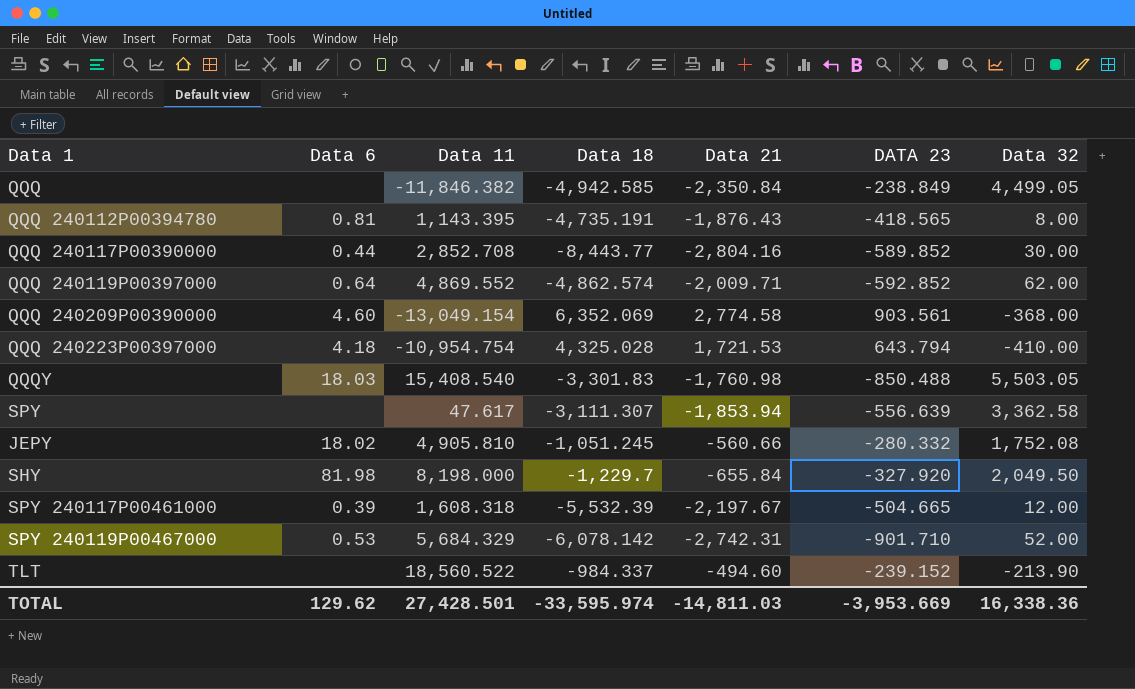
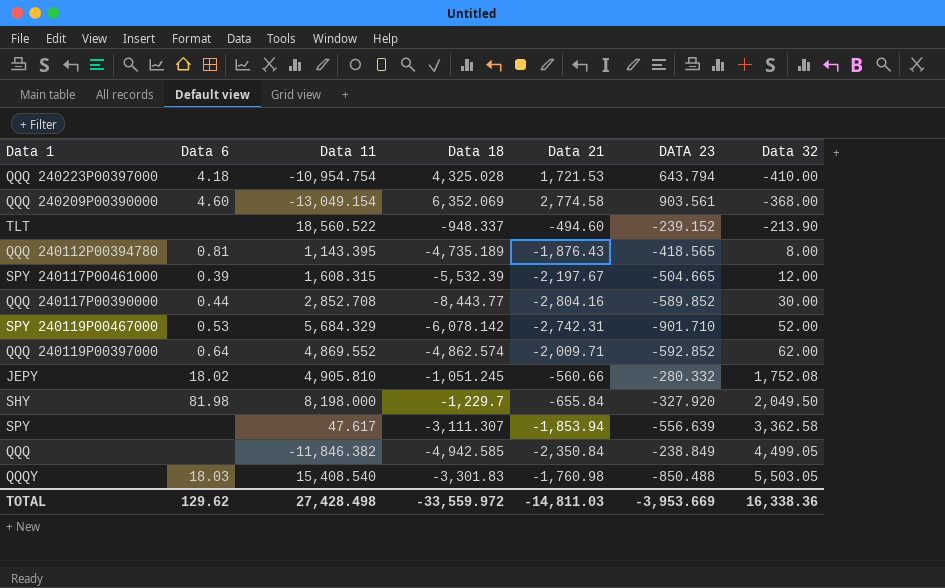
row order: none -> Data 32 ascending
TLT | Data 18: -984.337 -> -948.337
QQQ 240112P00394780 | Data 18: -4,735.191 -> -4,735.189
SPY 240117P00461000 | Data 11: 1,608.318 -> 1,608.315
TOTAL | Data 11: 27,428.501 -> 27,428.498
TOTAL | Data 18: -33,595.974 -> -33,559.972

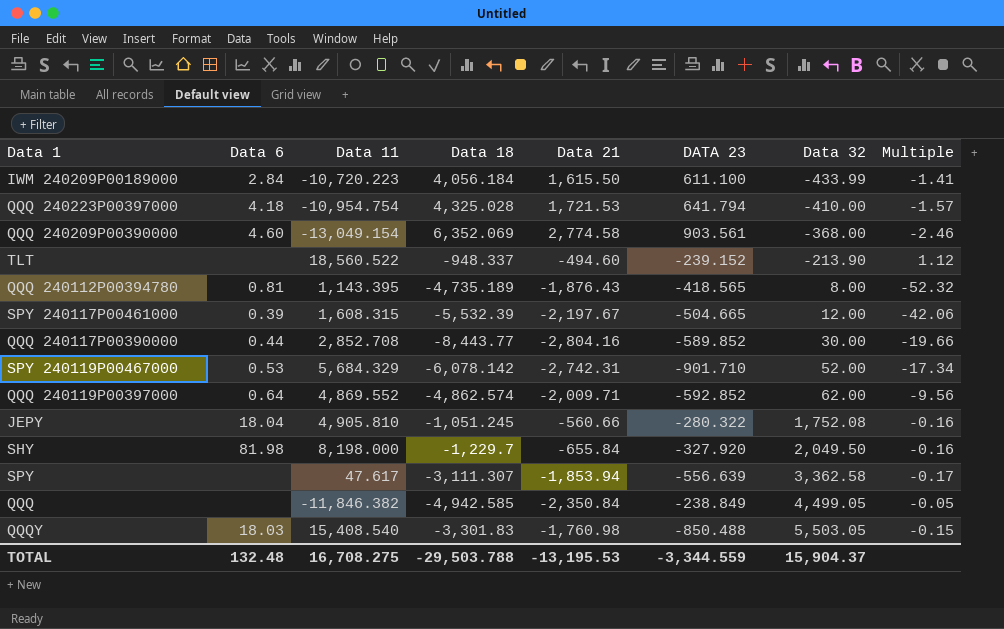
column Multiple | formula: none -> [DATA 23] / [Data 32]
row IWM 240209P00189000: none -> 2.84 | -10,720.223 | 4,056.184 | 1,615.50 | 611.100 | -433.99 | -1.41
QQQ 240223P00397000 | DATA 23: 643.794 -> 641.794
JEPY | Data 6: 18.02 -> 18.04
JEPY | DATA 23: -280.332 -> -280.322
TOTAL | Data 6: 129.62 -> 132.48
TOTAL | Data 11: 27,428.498 -> 16,708.275
TOTAL | Data 18: -33,559.972 -> -29,503.788
TOTAL | Data 21: -14,811.03 -> -13,195.53
TOTAL | DATA 23: -3,953.669 -> -3,344.559
TOTAL | Data 32: 16,338.36 -> 15,904.37

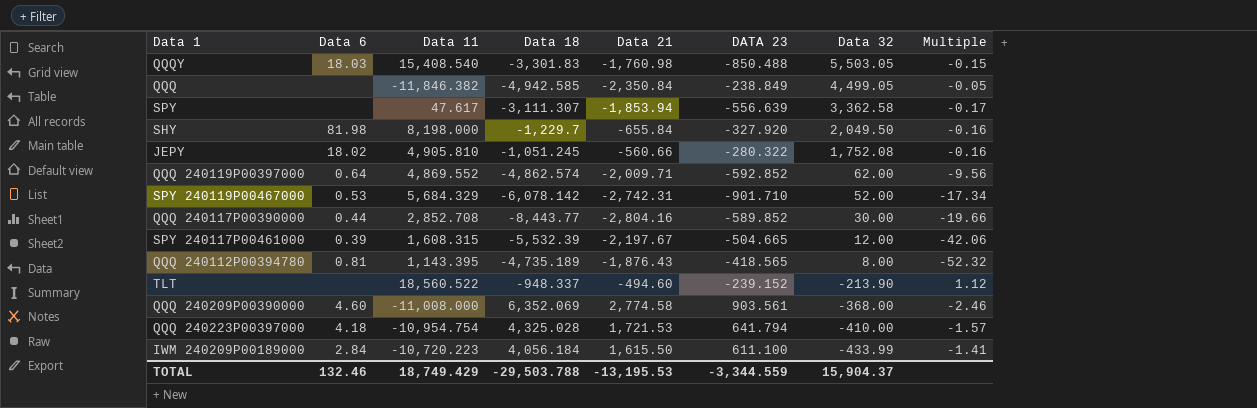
row order: Data 32 ascending -> Data 32 descending
JEPY | Data 6: 18.04 -> 18.02
QQQ 240209P00390000 | Data 11: -13,049.154 -> -11,008.000
TOTAL | Data 6: 132.48 -> 132.46
TOTAL | Data 11: 16,708.275 -> 18,749.429

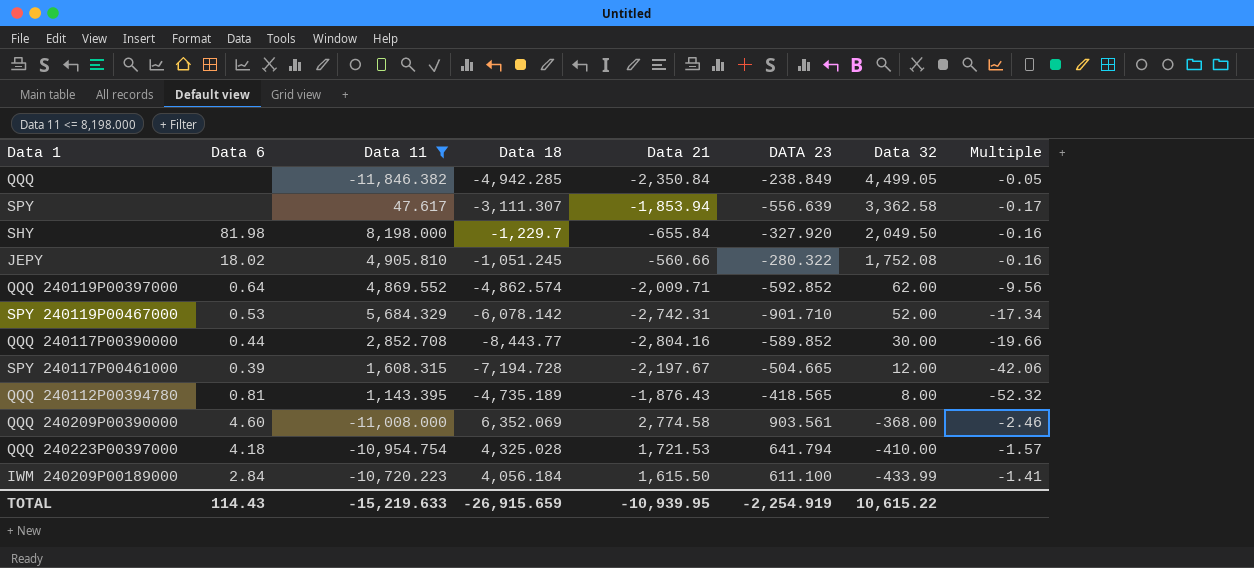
filter: none -> Data 11 <= 8,198.000
QQQ | Data 18: -4,942.585 -> -4,942.285
SPY 240117P00461000 | Data 18: -5,532.39 -> -7,194.728
TOTAL | Data 6: 132.46 -> 114.43
TOTAL | Data 11: 18,749.429 -> -15,219.633
TOTAL | Data 18: -29,503.788 -> -26,915.659
TOTAL | Data 21: -13,195.53 -> -10,939.95
TOTAL | DATA 23: -3,344.559 -> -2,254.919
TOTAL | Data 32: 15,904.37 -> 10,615.22

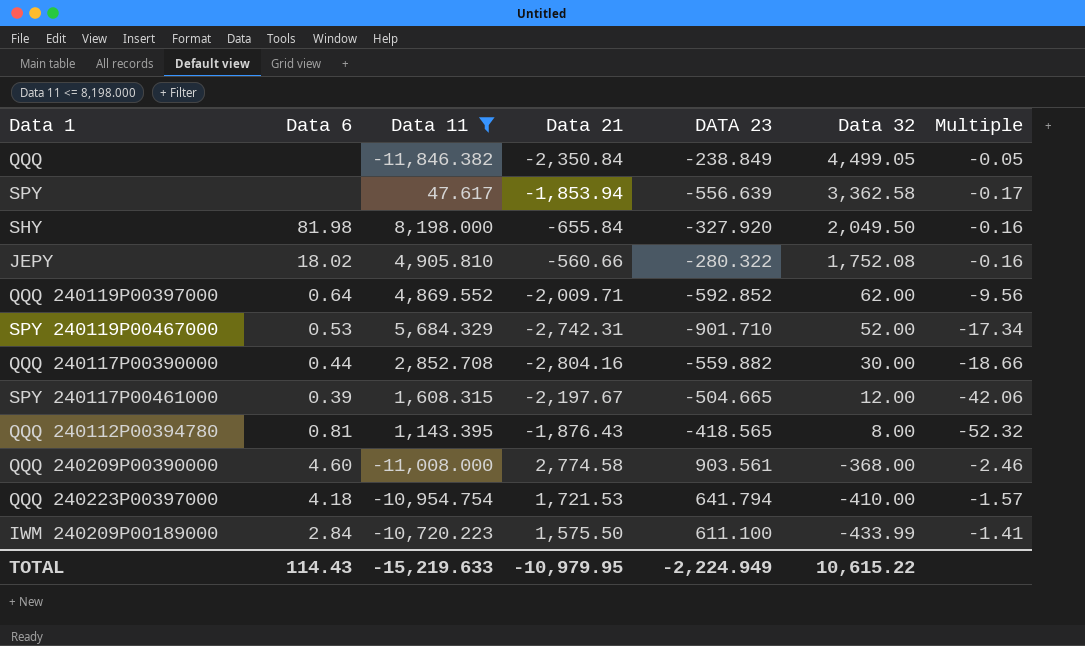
column Data 18 | position: 4 -> none
QQQ 240117P00390000 | DATA 23: -589.852 -> -559.882
QQQ 240117P00390000 | Multiple: -19.66 -> -18.66
IWM 240209P00189000 | Data 21: 1,615.50 -> 1,575.50
TOTAL | Data 21: -10,939.95 -> -10,979.95
TOTAL | DATA 23: -2,254.919 -> -2,224.949

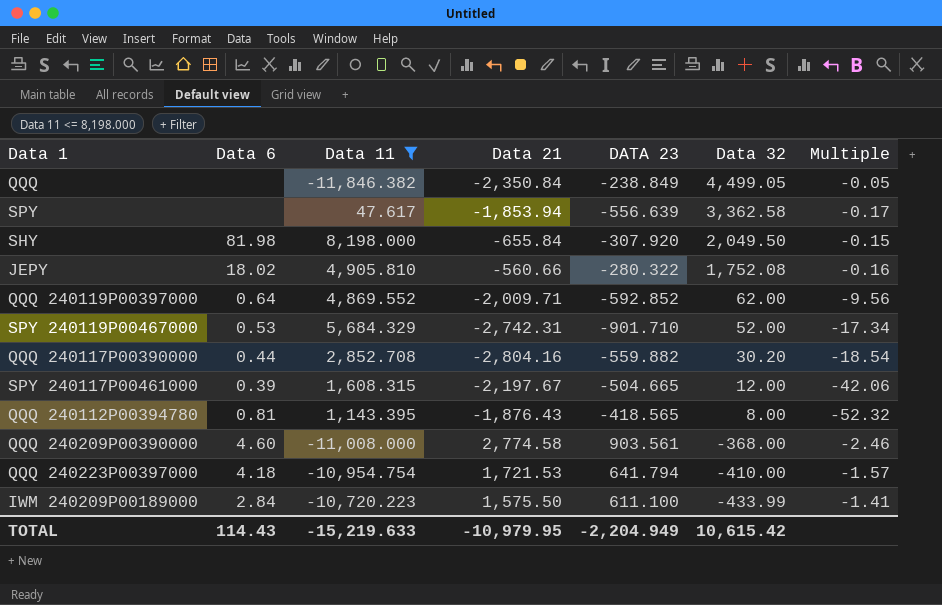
SHY | DATA 23: -327.920 -> -307.920
SHY | Multiple: -0.16 -> -0.15
QQQ 240117P00390000 | Data 32: 30.00 -> 30.20
QQQ 240117P00390000 | Multiple: -18.66 -> -18.54
TOTAL | DATA 23: -2,224.949 -> -2,204.949
TOTAL | Data 32: 10,615.22 -> 10,615.42

